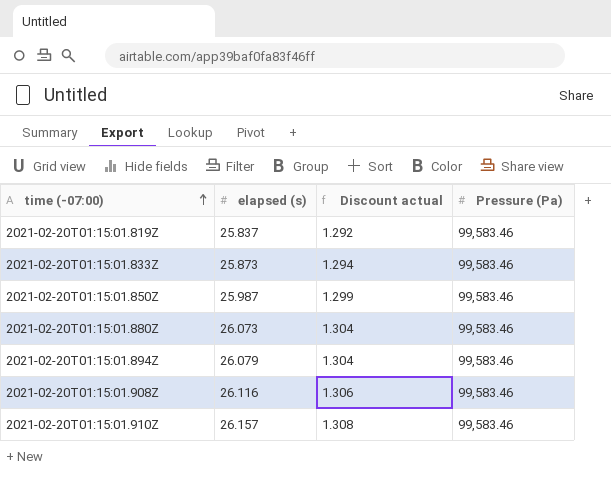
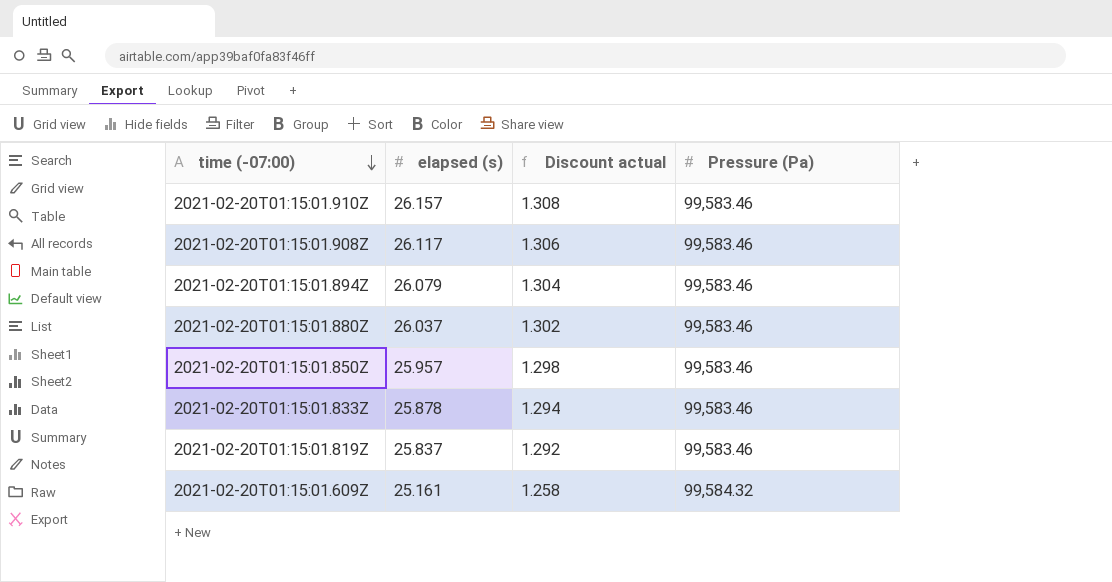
row order: time (-07:00) ascending -> time (-07:00) descending
2021-02-20T01:15:01.908Z | elapsed (s): 26.116 -> 26.117
2021-02-20T01:15:01.880Z | elapsed (s): 26.073 -> 26.037
2021-02-20T01:15:01.880Z | Discount actual: 1.304 -> 1.302
2021-02-20T01:15:01.850Z | elapsed (s): 25.987 -> 25.957
2021-02-20T01:15:01.850Z | Discount actual: 1.299 -> 1.298
2021-02-20T01:15:01.833Z | elapsed (s): 25.873 -> 25.878
row 2021-02-20T01:15:01.609Z: none -> 25.161 | 1.258 | 99,584.32

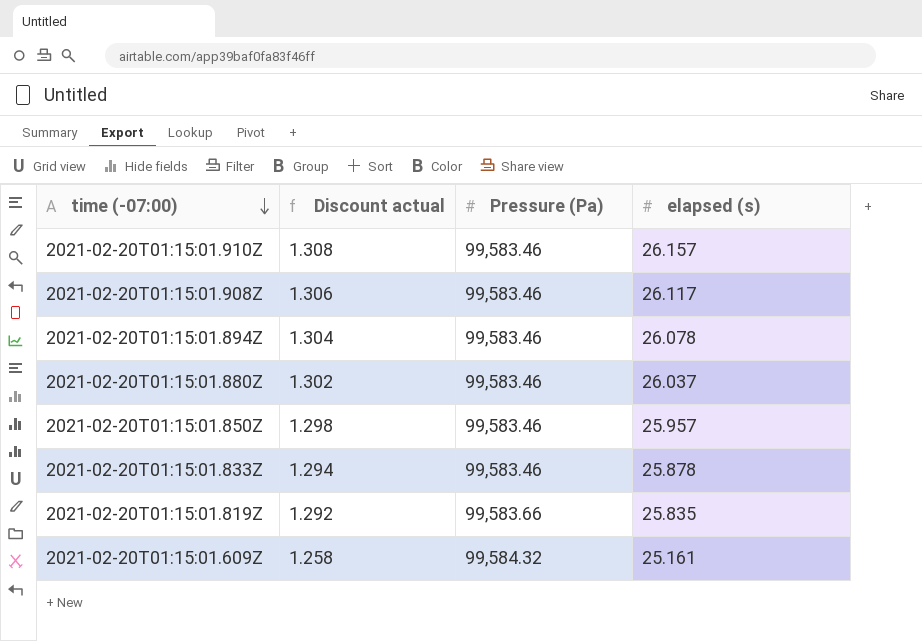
column elapsed (s) | position: 2 -> 4
2021-02-20T01:15:01.894Z | elapsed (s): 26.079 -> 26.078
2021-02-20T01:15:01.819Z | Pressure (Pa): 99,583.46 -> 99,583.66
2021-02-20T01:15:01.819Z | elapsed (s): 25.837 -> 25.835

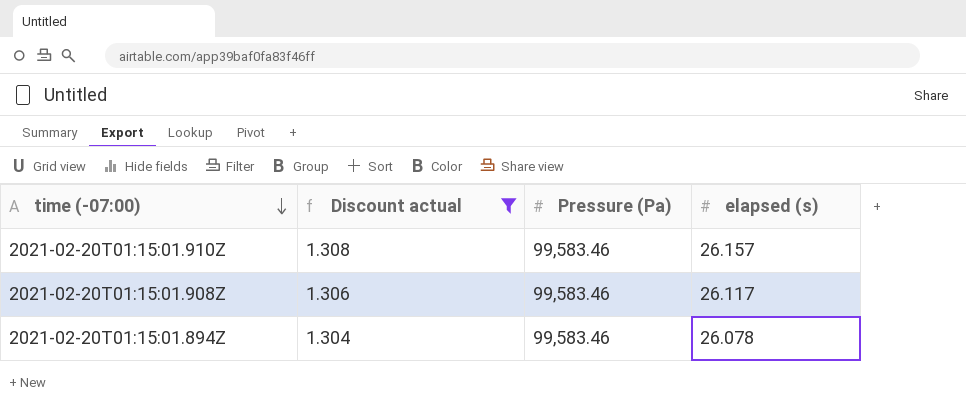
filter: none -> Discount actual >= 1.304

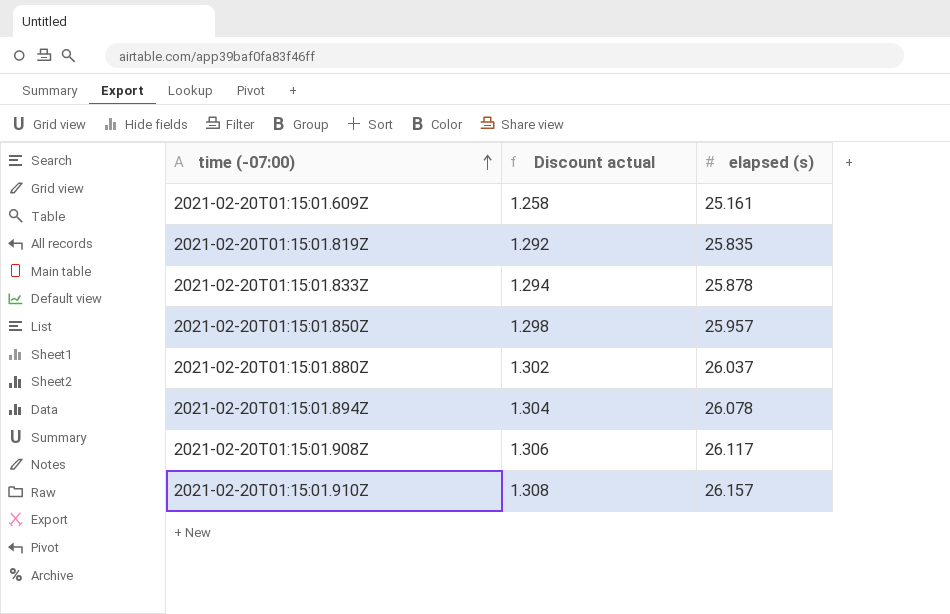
filter: Discount actual >= 1.304 -> none
row order: time (-07:00) descending -> time (-07:00) ascending
column Pressure (Pa) | position: 3 -> none

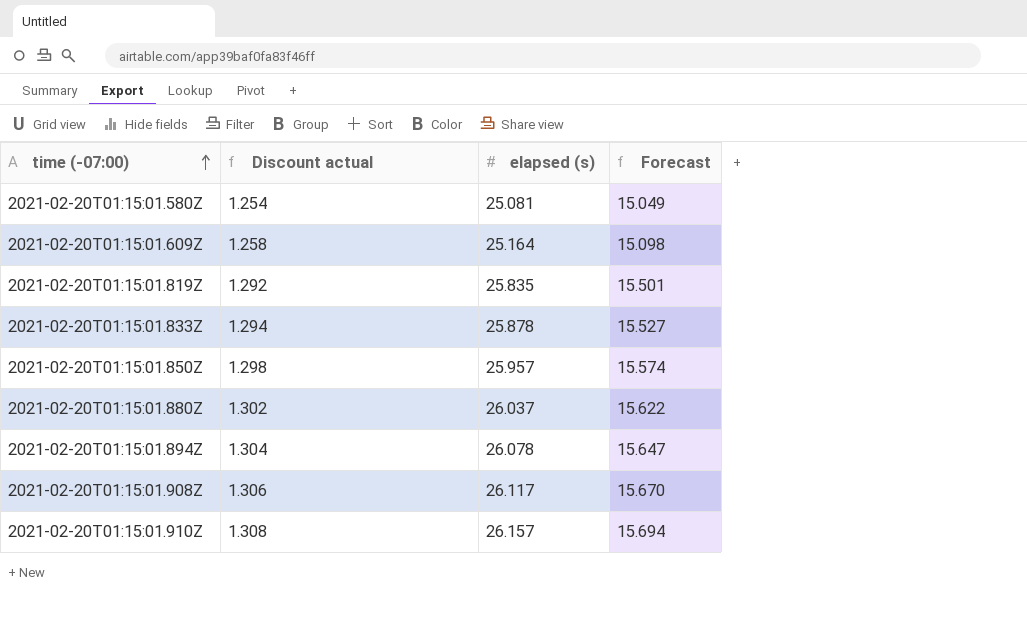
column Forecast | formula: none -> [elapsed (s)] * 0.6
row 2021-02-20T01:15:01.580Z: none -> 1.254 | 25.081 | 15.049
2021-02-20T01:15:01.609Z | elapsed (s): 25.161 -> 25.164

